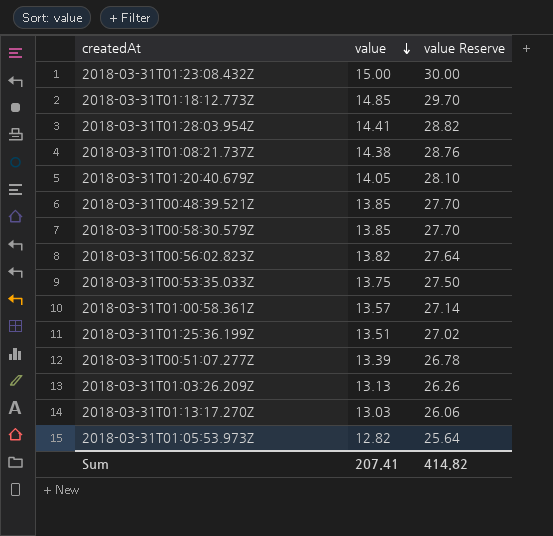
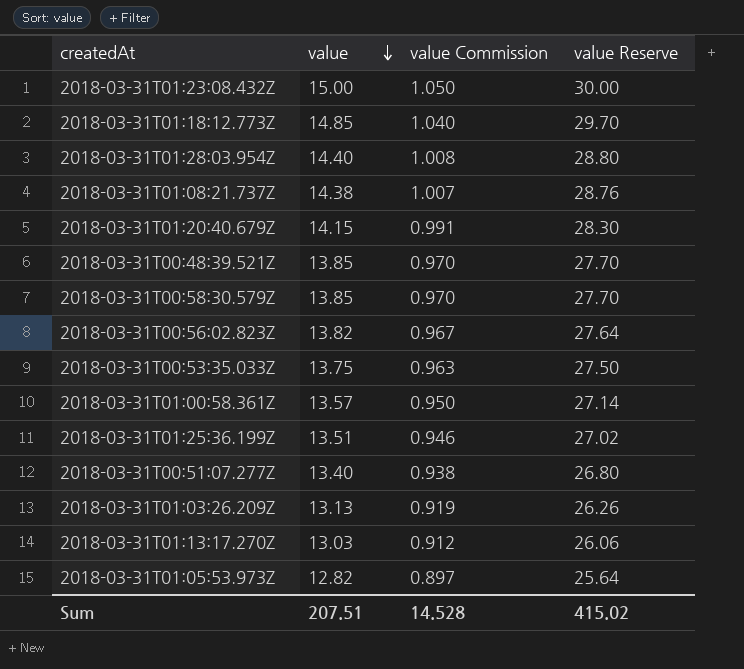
column value Commission | formula: none -> [value] * 0.07
2018-03-31T01:28:03.954Z | value: 14.41 -> 14.40
2018-03-31T01:28:03.954Z | value Reserve: 28.82 -> 28.80
2018-03-31T01:20:40.679Z | value: 14.05 -> 14.15
2018-03-31T01:20:40.679Z | value Reserve: 28.10 -> 28.30
2018-03-31T00:51:07.277Z | value: 13.39 -> 13.40
2018-03-31T00:51:07.277Z | value Reserve: 26.78 -> 26.80
Sum | value: 207.41 -> 207.51
Sum | value Reserve: 414.82 -> 415.02

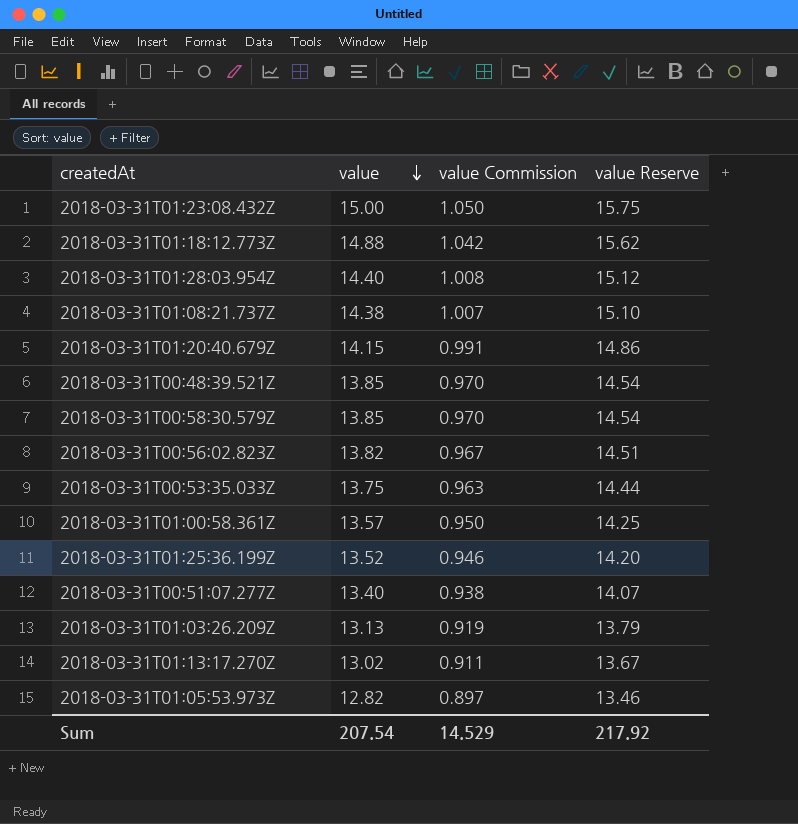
column value Reserve | formula: [value] * 2 -> [value] * 1.05
2018-03-31T01:18:12.773Z | value: 14.85 -> 14.88
2018-03-31T01:18:12.773Z | value Commission: 1.040 -> 1.042
2018-03-31T01:25:36.199Z | value: 13.51 -> 13.52
2018-03-31T01:13:17.270Z | value: 13.03 -> 13.02
2018-03-31T01:13:17.270Z | value Commission: 0.912 -> 0.911
Sum | value: 207.51 -> 207.54
Sum | value Commission: 14.528 -> 14.529
Sum | value Reserve: 415.02 -> 217.92

